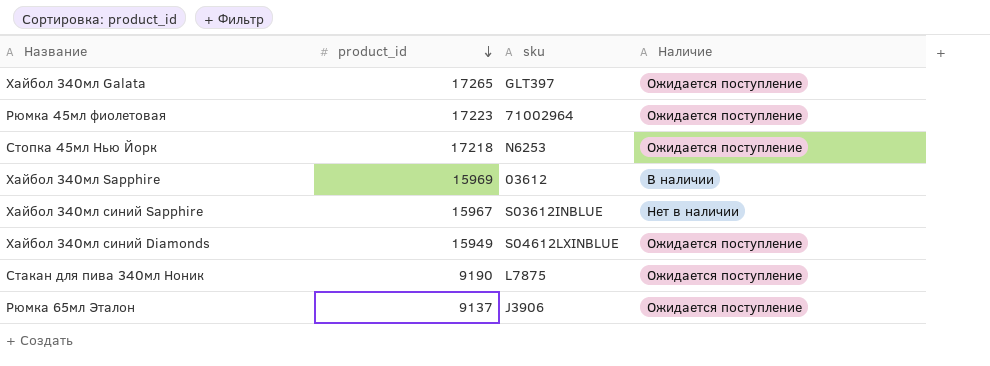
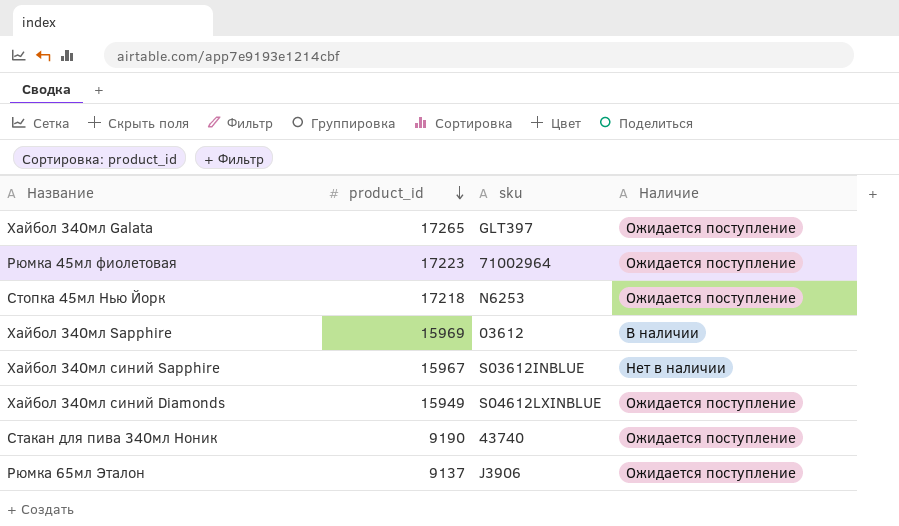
Стакан для пива 340мл Ноник | sku: L7875 -> 43740

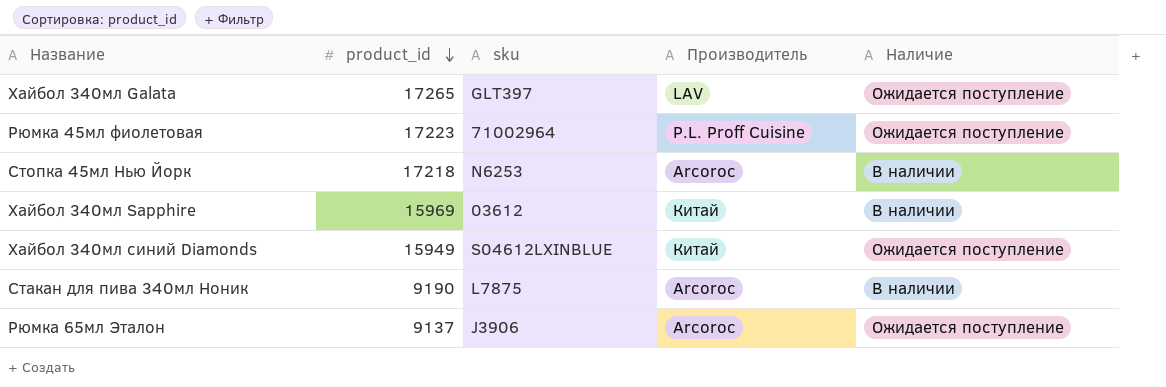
column Производитель | position: none -> 4
row Хайбол 340мл синий Sapphire: 15967 | S03612INBLUE | Нет в наличии -> none
Стопка 45мл Нью Йорк | Наличие: Ожидается поступление -> В наличии
Стакан для пива 340мл Ноник | sku: 43740 -> L7875
Стакан для пива 340мл Ноник | Наличие: Ожидается поступление -> В наличии

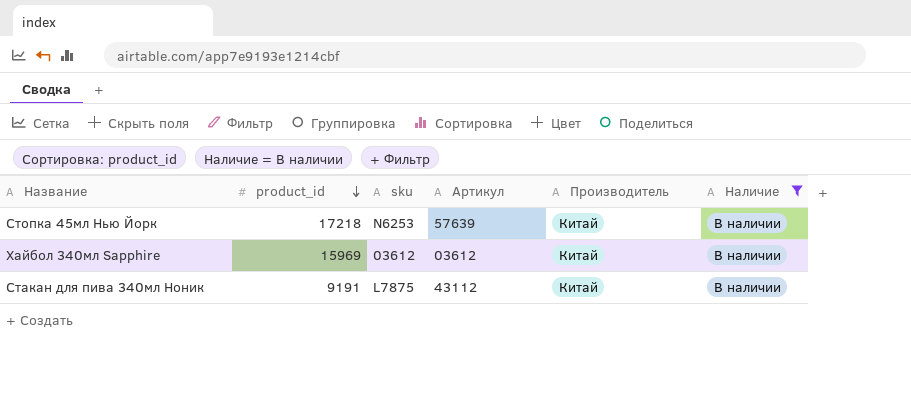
filter: none -> Наличие = В наличии
column Артикул | position: none -> 4
Стопка 45мл Нью Йорк | Производитель: Arcoroc -> Китай
Стакан для пива 340мл Ноник | product_id: 9190 -> 9191
Стакан для пива 340мл Ноник | Производитель: Arcoroc -> Китай

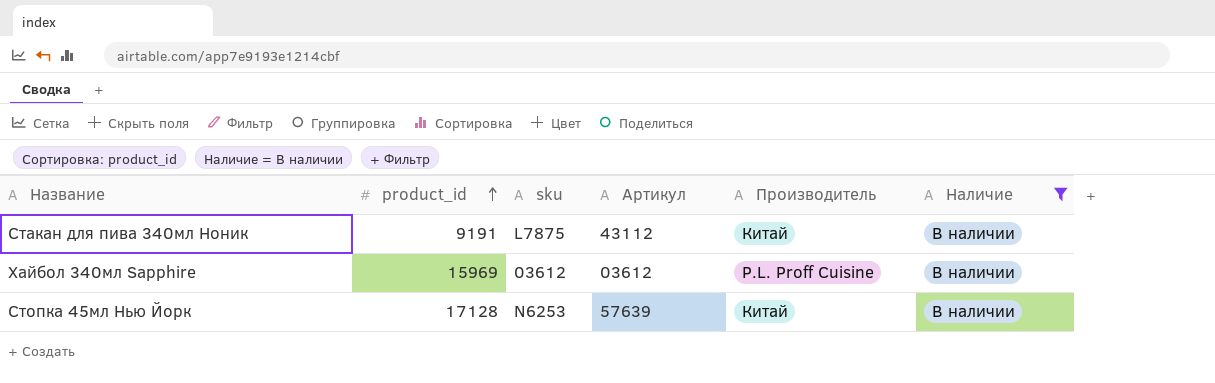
row order: product_id descending -> product_id ascending
Хайбол 340мл Sapphire | Производитель: Китай -> P.L. Proff Cuisine
Стопка 45мл Нью Йорк | product_id: 17218 -> 17128

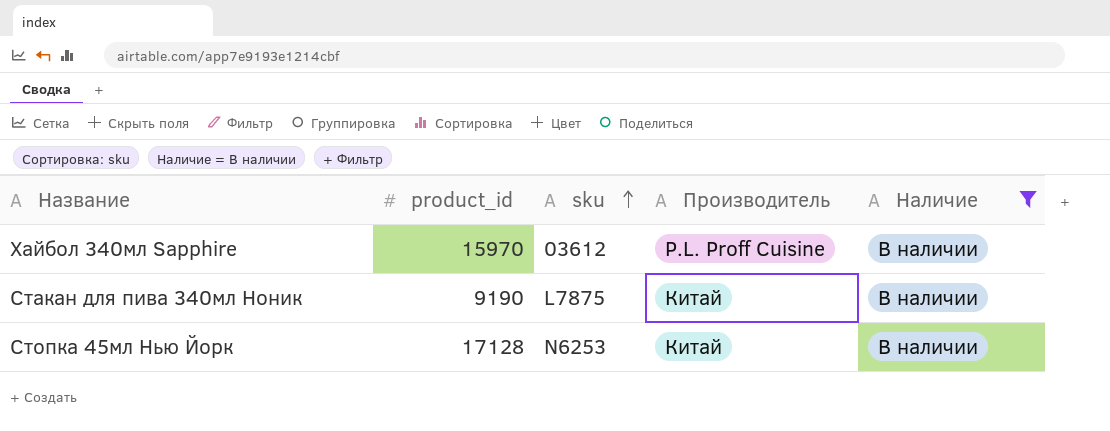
row order: product_id ascending -> sku ascending
column Артикул | position: 4 -> none
Хайбол 340мл Sapphire | product_id: 15969 -> 15970
Стакан для пива 340мл Ноник | product_id: 9191 -> 9190

